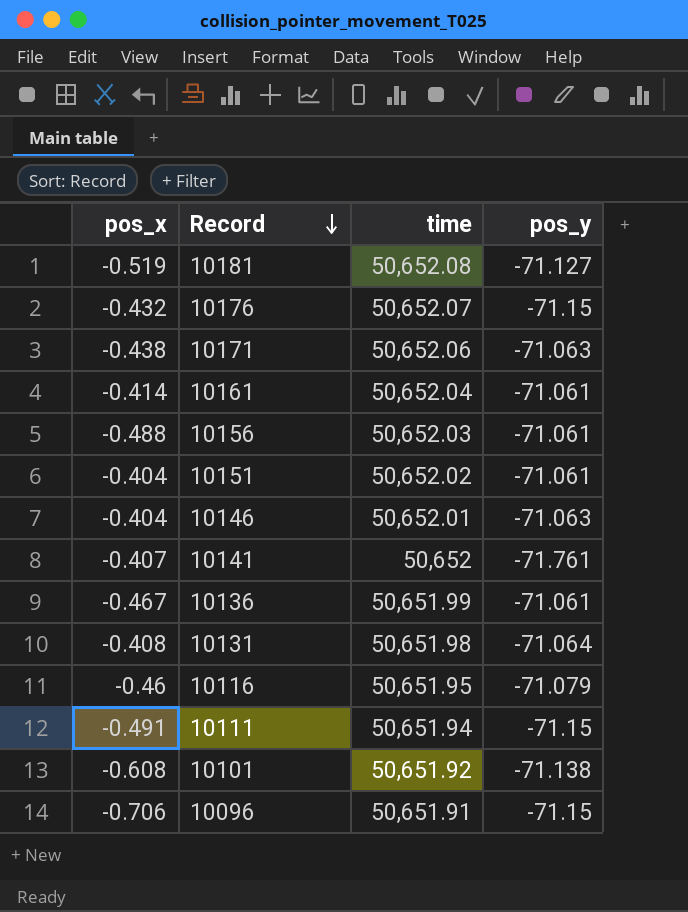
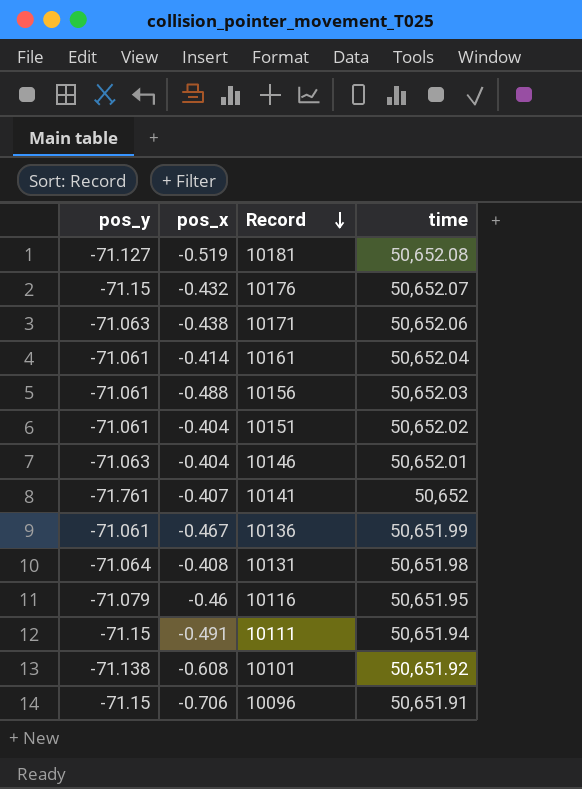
column pos_y | position: 4 -> 1

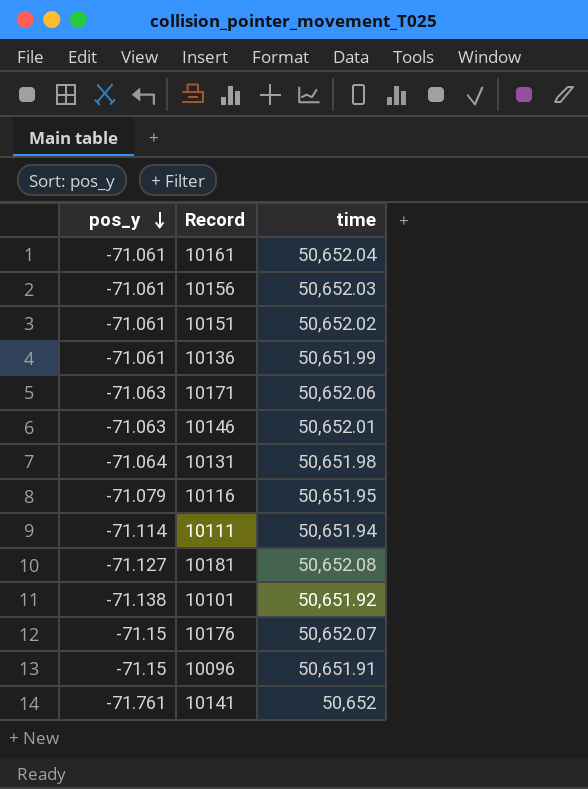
row order: Record descending -> pos_y descending
column pos_x | position: 2 -> none
10111 | pos_y: -71.15 -> -71.114

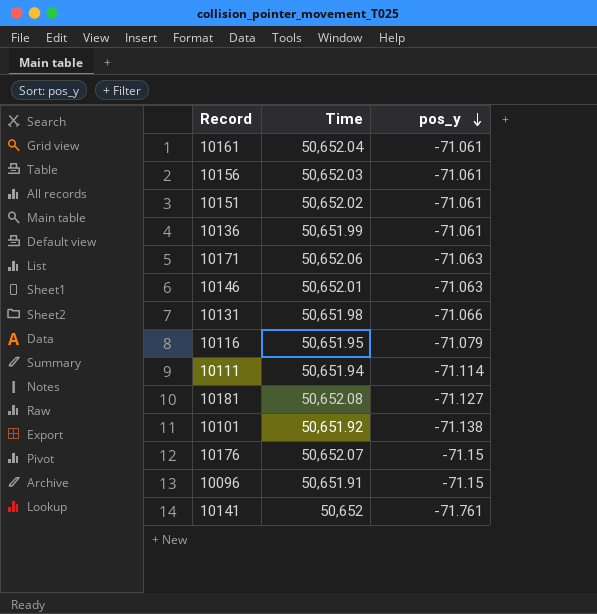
column name: time -> Time
column pos_y | position: 1 -> 3
10131 | pos_y: -71.064 -> -71.066

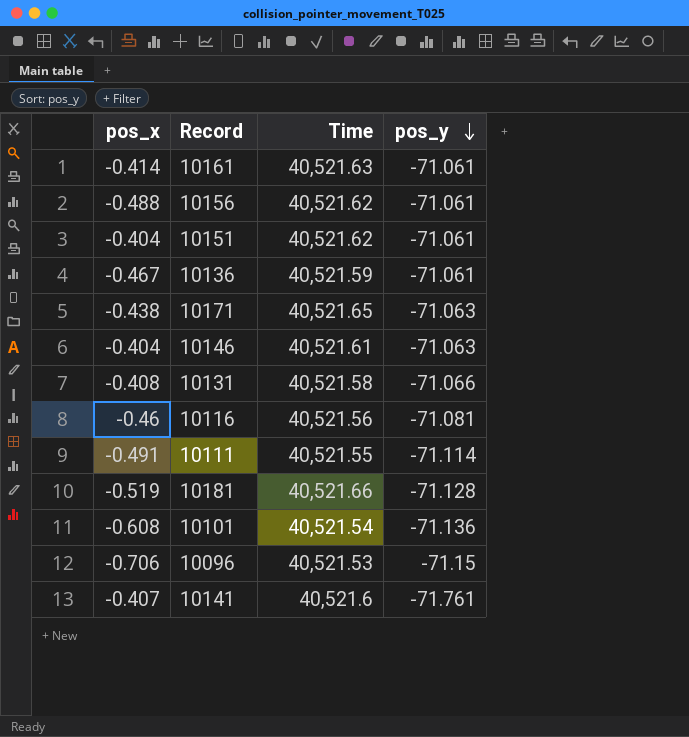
column pos_x | position: none -> 1
row 10176: 50,652.07 | -71.15 -> none
10161 | Time: 50,652.04 -> 40,521.63
10156 | Time: 50,652.03 -> 40,521.62
10151 | Time: 50,652.02 -> 40,521.62
10136 | Time: 50,651.99 -> 40,521.59
10171 | Time: 50,652.06 -> 40,521.65
10146 | Time: 50,652.01 -> 40,521.61
10131 | Time: 50,651.98 -> 40,521.58
10116 | Time: 50,651.95 -> 40,521.56
10116 | pos_y: -71.079 -> -71.081
10111 | Time: 50,651.94 -> 40,521.55
10181 | Time: 50,652.08 -> 40,521.66
10181 | pos_y: -71.127 -> -71.128
10101 | Time: 50,651.92 -> 40,521.54
10101 | pos_y: -71.138 -> -71.136
10096 | Time: 50,651.91 -> 40,521.53
10141 | Time: 50,652 -> 40,521.6

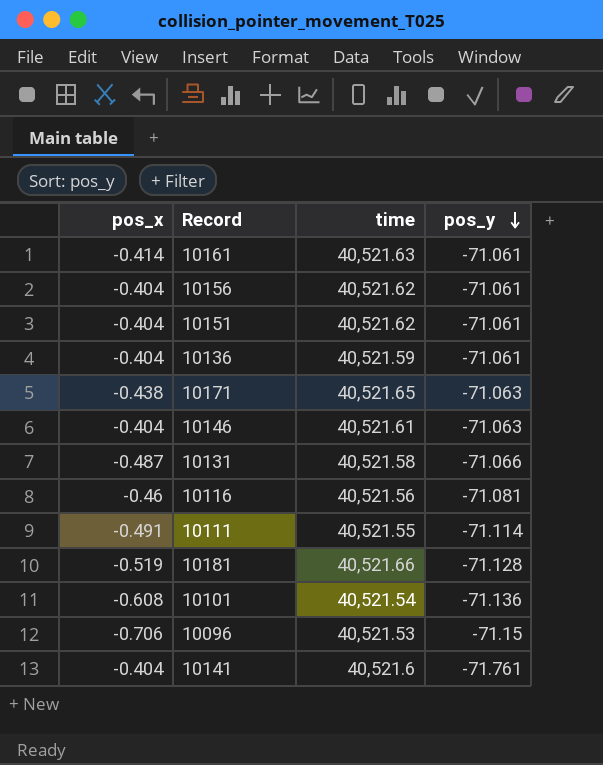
column name: Time -> time
10156 | pos_x: -0.488 -> -0.404
10136 | pos_x: -0.467 -> -0.404
10131 | pos_x: -0.408 -> -0.487
10141 | pos_x: -0.407 -> -0.404

